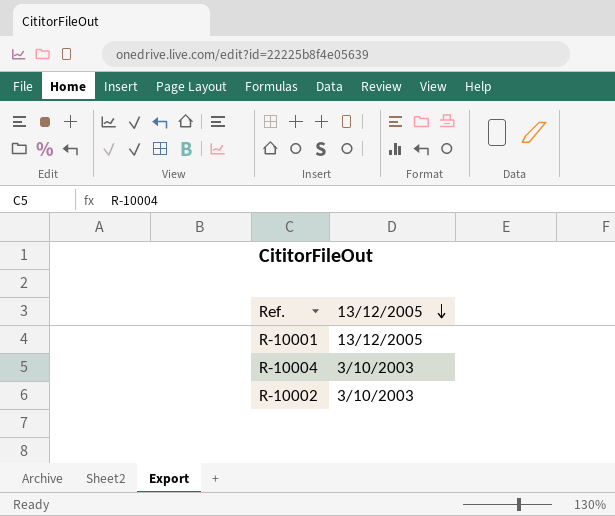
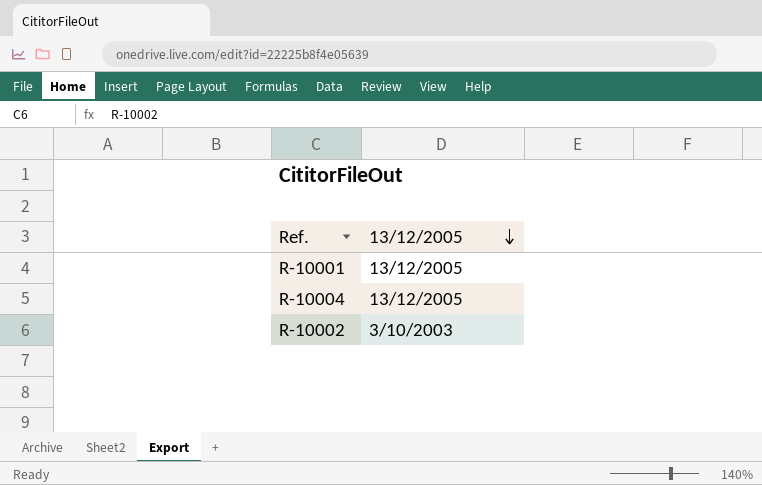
R-10004 | 13/12/2005: 3/10/2003 -> 13/12/2005

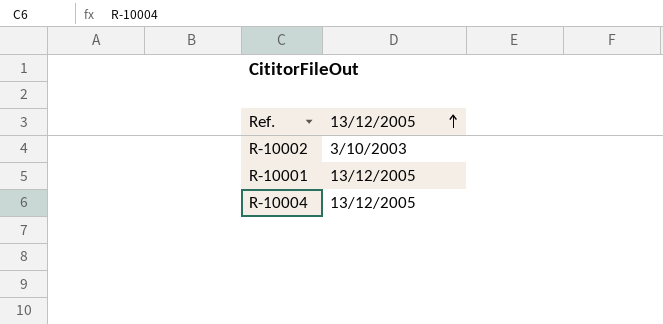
row order: 13/12/2005 descending -> 13/12/2005 ascending

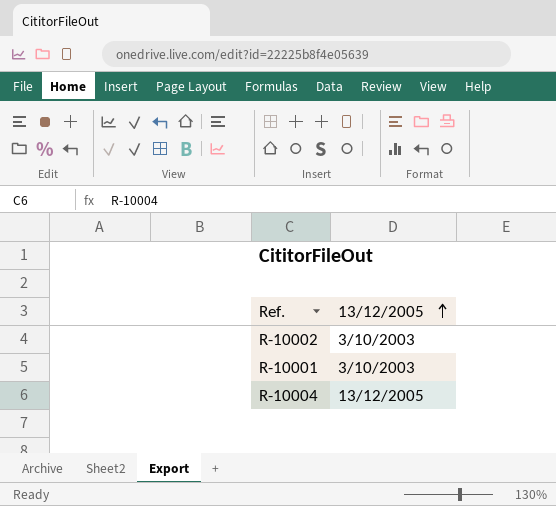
R-10001 | 13/12/2005: 13/12/2005 -> 3/10/2003

